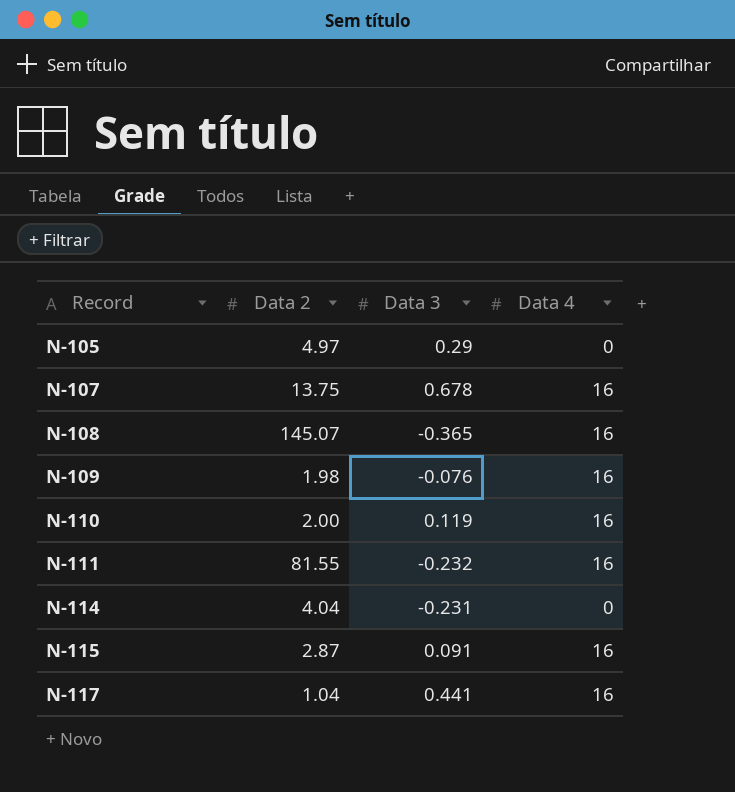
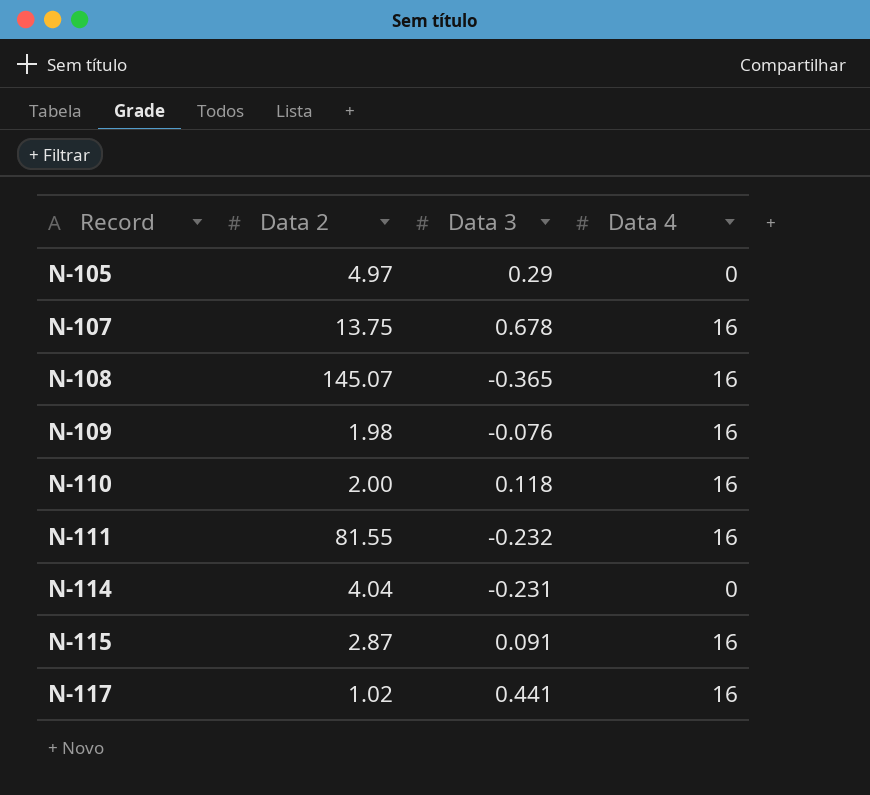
N-110 | Data 3: 0.119 -> 0.118
N-117 | Data 2: 1.04 -> 1.02

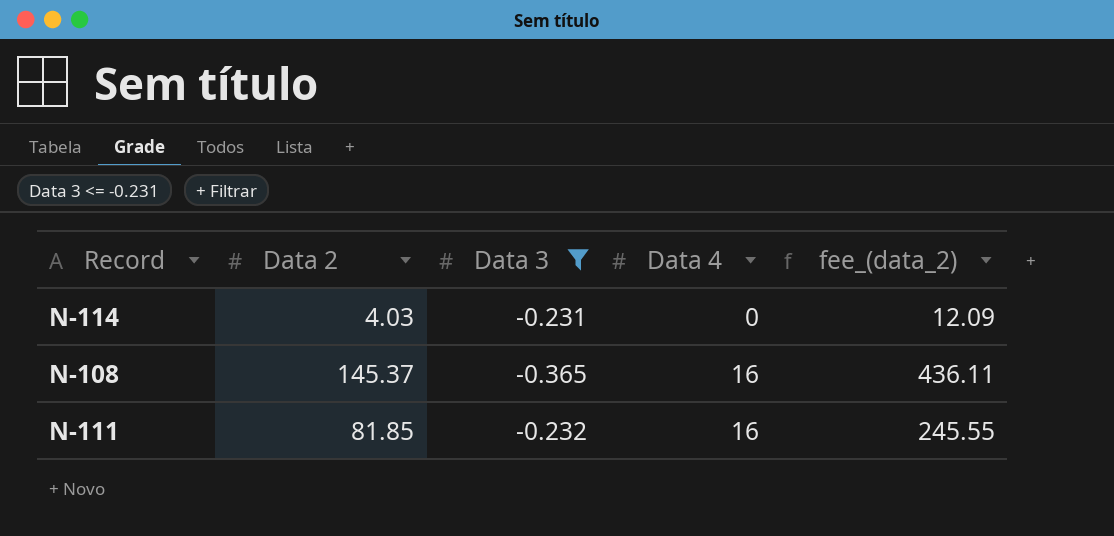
filter: none -> Data 3 <= -0.231
row order: Record ascending -> Data 4 ascending
column fee_(data_2) | formula: none -> [Data 2] * 3
N-114 | Data 2: 4.04 -> 4.03
N-108 | Data 2: 145.07 -> 145.37
N-111 | Data 2: 81.55 -> 81.85

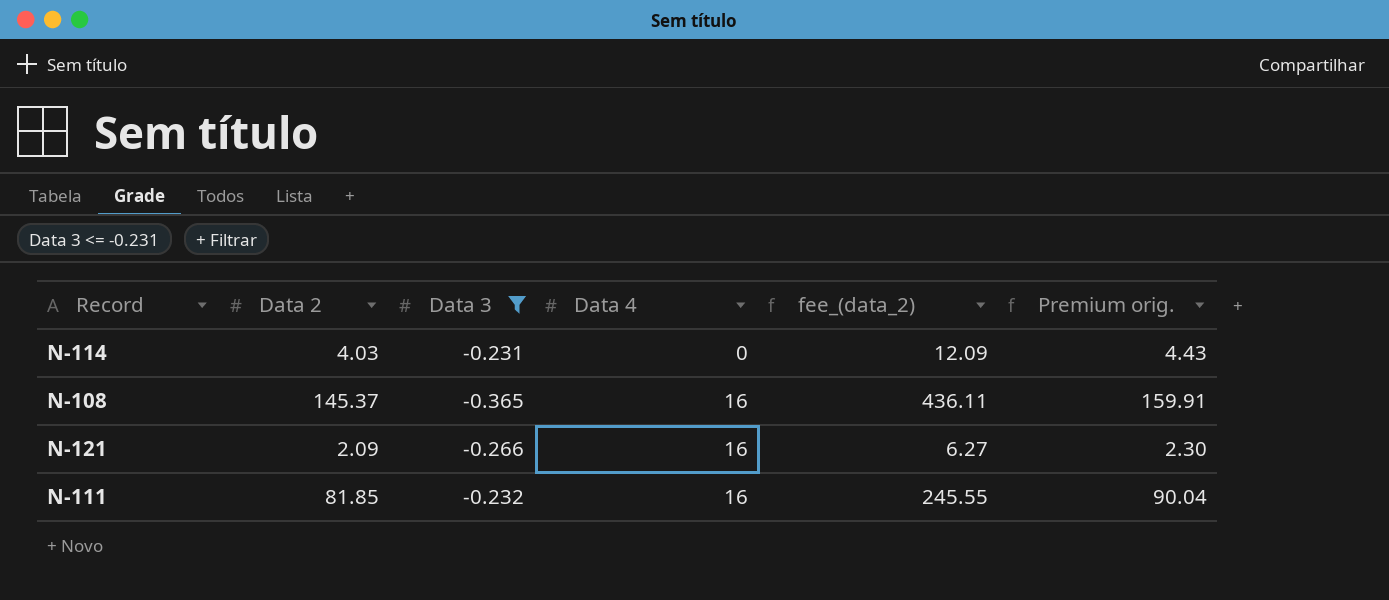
column Premium orig. | formula: none -> [Data 2] * 1.1
row N-121: none -> 2.09 | -0.266 | 16 | 6.27 | 2.30

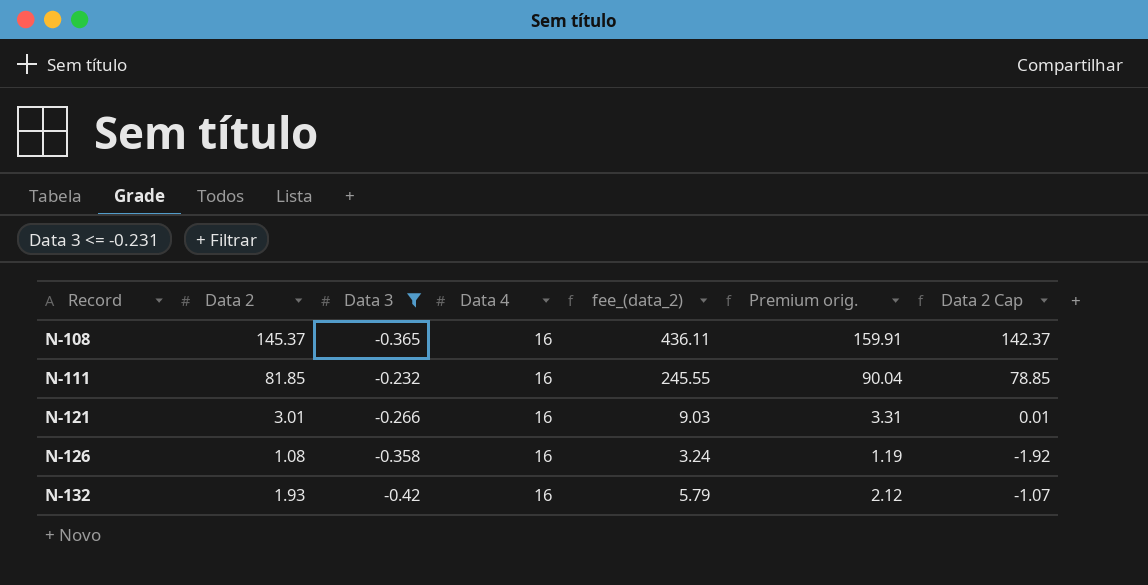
row order: Data 4 ascending -> Record ascending
column Data 2 Cap | formula: none -> [Data 2] - 3
row N-114: 4.03 | -0.231 | 0 | 12.09 | 4.43 -> none
N-121 | Data 2: 2.09 -> 3.01
N-121 | fee_(data_2): 6.27 -> 9.03
N-121 | Premium orig.: 2.30 -> 3.31
row N-126: none -> 1.08 | -0.358 | 16 | 3.24 | 1.19 | -1.92
row N-132: none -> 1.93 | -0.42 | 16 | 5.79 | 2.12 | -1.07

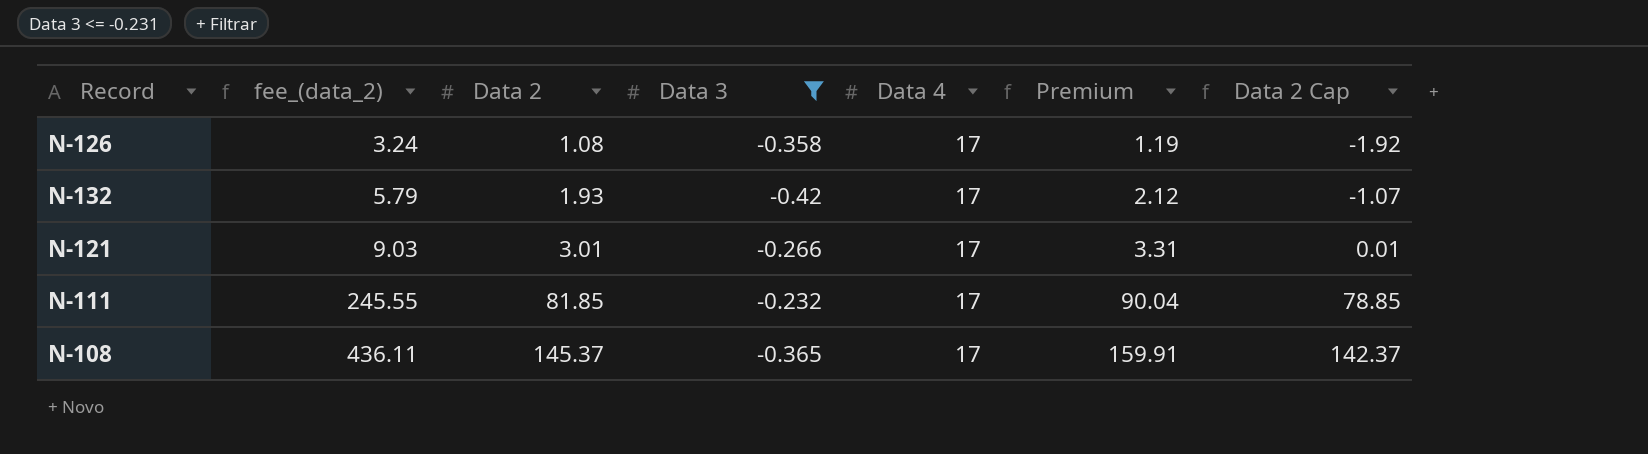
row order: Record ascending -> fee_(data_2) ascending
column fee_(data_2) | position: 5 -> 2
column name: Premium orig. -> Premium
N-126 | Data 4: 16 -> 17
N-132 | Data 4: 16 -> 17
N-121 | Data 4: 16 -> 17
N-111 | Data 4: 16 -> 17
N-108 | Data 4: 16 -> 17

